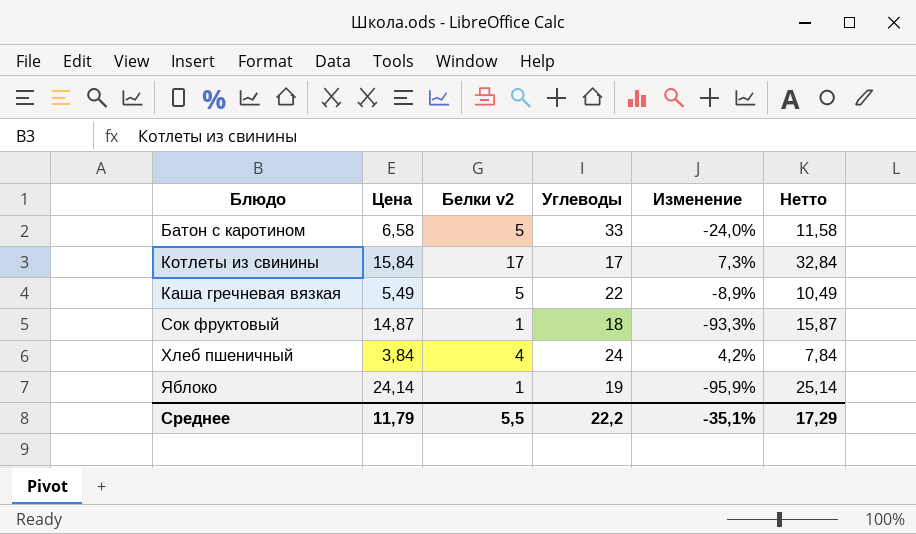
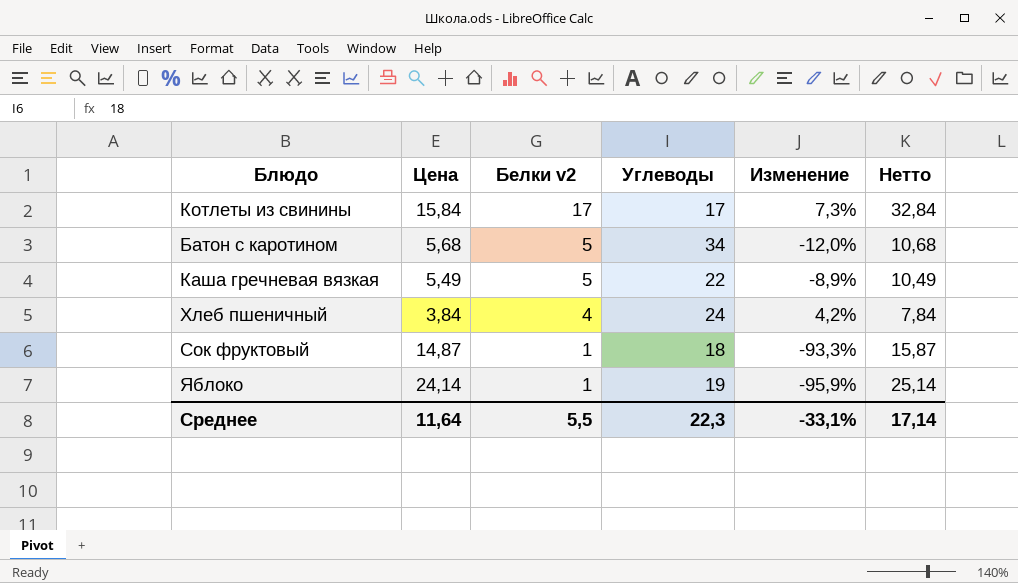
row order: none -> Белки v2 descending
Батон с каротином | Цена: 6,58 -> 5,68
Батон с каротином | Углеводы: 33 -> 34
Батон с каротином | Изменение: -24,0% -> -12,0%
Батон с каротином | Нетто: 11,58 -> 10,68
Среднее | Цена: 11,79 -> 11,64
Среднее | Углеводы: 22,2 -> 22,3
Среднее | Изменение: -35,1% -> -33,1%
Среднее | Нетто: 17,29 -> 17,14

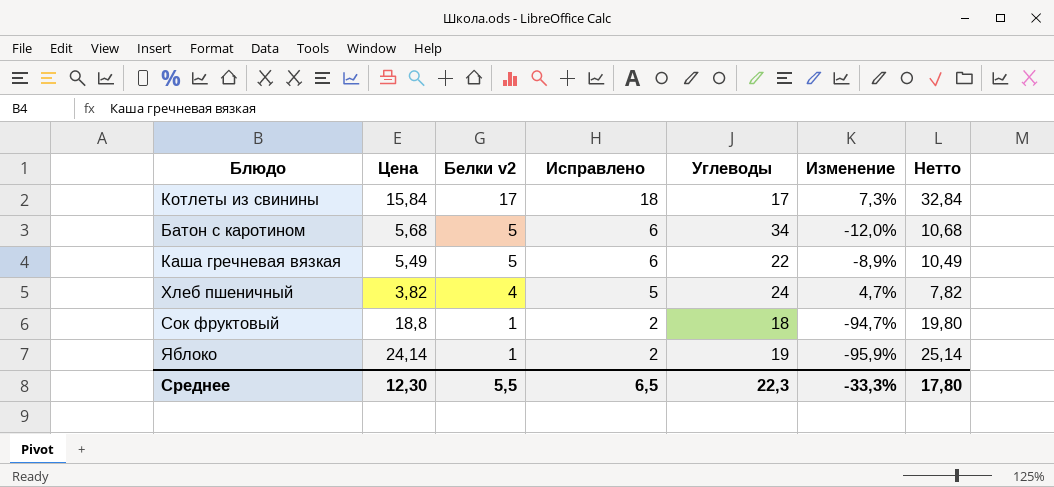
column Исправлено | formula: none -> [Белки v2] + 1
Хлеб пшеничный | Цена: 3,84 -> 3,82
Хлеб пшеничный | Изменение: 4,2% -> 4,7%
Хлеб пшеничный | Нетто: 7,84 -> 7,82
Сок фруктовый | Цена: 14,87 -> 18,8
Сок фруктовый | Изменение: -93,3% -> -94,7%
Сок фруктовый | Нетто: 15,87 -> 19,80
Среднее | Цена: 11,64 -> 12,30
Среднее | Изменение: -33,1% -> -33,3%
Среднее | Нетто: 17,14 -> 17,80

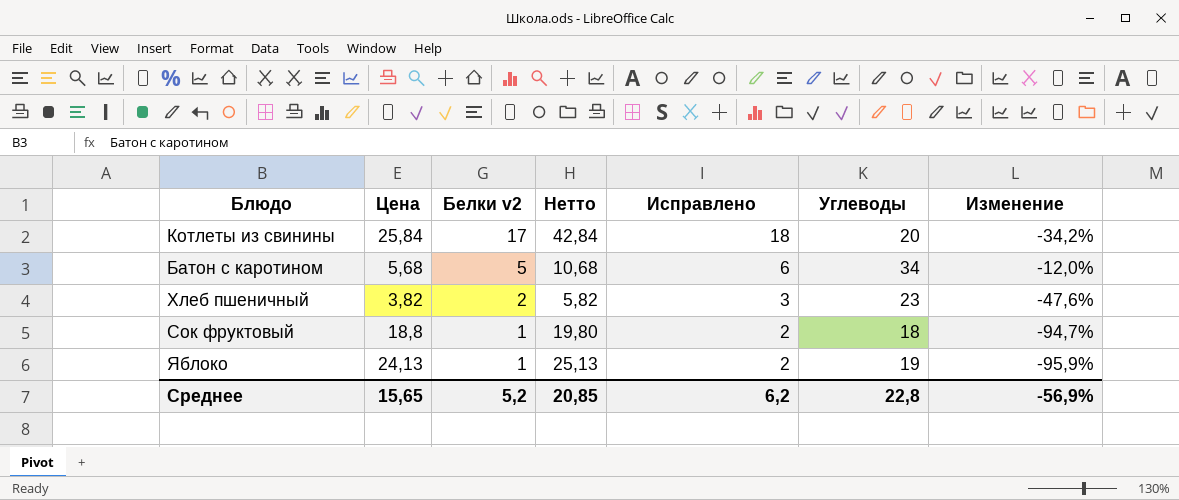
column Нетто | position: 7 -> 4
row Каша гречневая вязкая: 5,49 | 5 | 6 | 22 | -8,9% | 10,49 -> none
Котлеты из свинины | Цена: 15,84 -> 25,84
Котлеты из свинины | Нетто: 32,84 -> 42,84
Котлеты из свинины | Углеводы: 17 -> 20
Котлеты из свинины | Изменение: 7,3% -> -34,2%
Хлеб пшеничный | Белки v2: 4 -> 2
Хлеб пшеничный | Нетто: 7,82 -> 5,82
Хлеб пшеничный | Исправлено: 5 -> 3
Хлеб пшеничный | Углеводы: 24 -> 23
Хлеб пшеничный | Изменение: 4,7% -> -47,6%
Яблоко | Цена: 24,14 -> 24,13
Яблоко | Нетто: 25,14 -> 25,13
Среднее | Цена: 12,30 -> 15,65
Среднее | Белки v2: 5,5 -> 5,2
Среднее | Нетто: 17,80 -> 20,85
Среднее | Исправлено: 6,5 -> 6,2
Среднее | Углеводы: 22,3 -> 22,8
Среднее | Изменение: -33,3% -> -56,9%

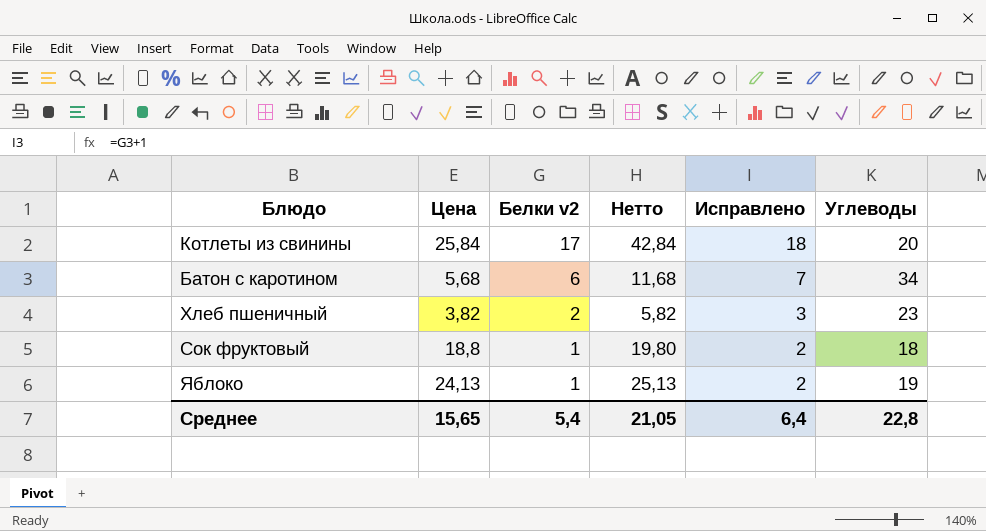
column Изменение | formula: ([Белки v2] - [Цена]) / [Цена] -> none
Батон с каротином | Белки v2: 5 -> 6
Батон с каротином | Нетто: 10,68 -> 11,68
Батон с каротином | Исправлено: 6 -> 7
Среднее | Белки v2: 5,2 -> 5,4
Среднее | Нетто: 20,85 -> 21,05
Среднее | Исправлено: 6,2 -> 6,4

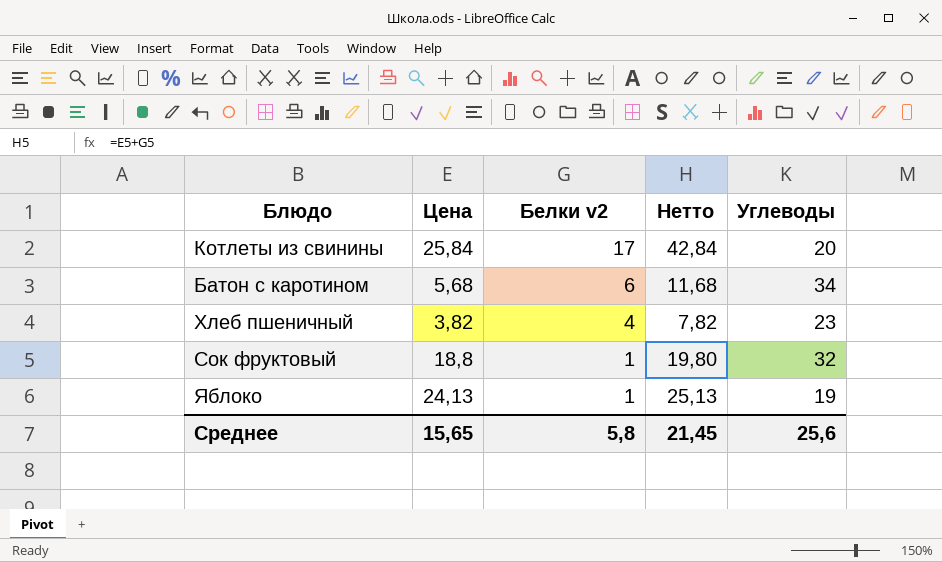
column Исправлено | formula: [Белки v2] + 1 -> none
Хлеб пшеничный | Белки v2: 2 -> 4
Хлеб пшеничный | Нетто: 5,82 -> 7,82
Сок фруктовый | Углеводы: 18 -> 32
Среднее | Белки v2: 5,4 -> 5,8
Среднее | Нетто: 21,05 -> 21,45
Среднее | Углеводы: 22,8 -> 25,6

